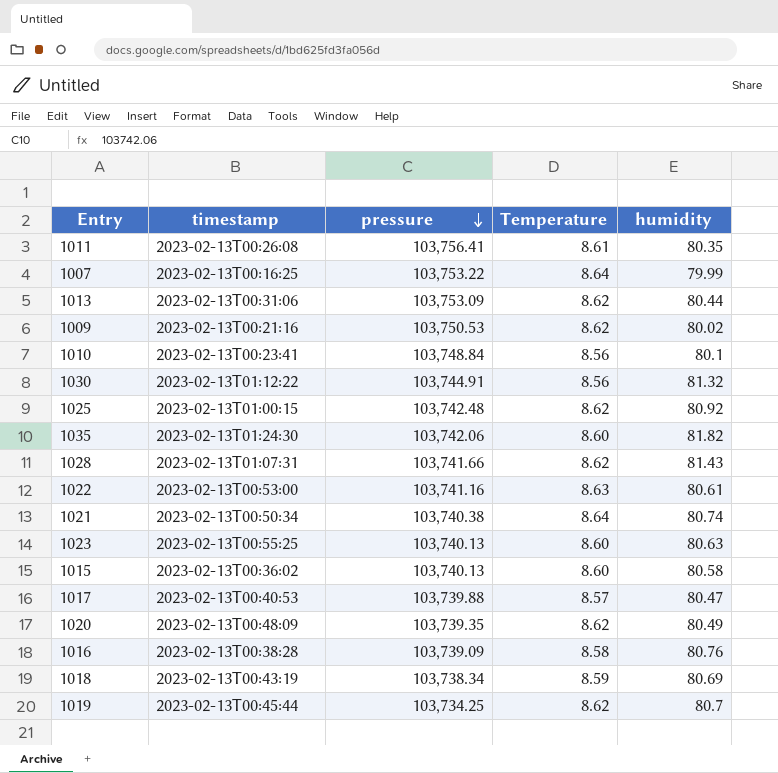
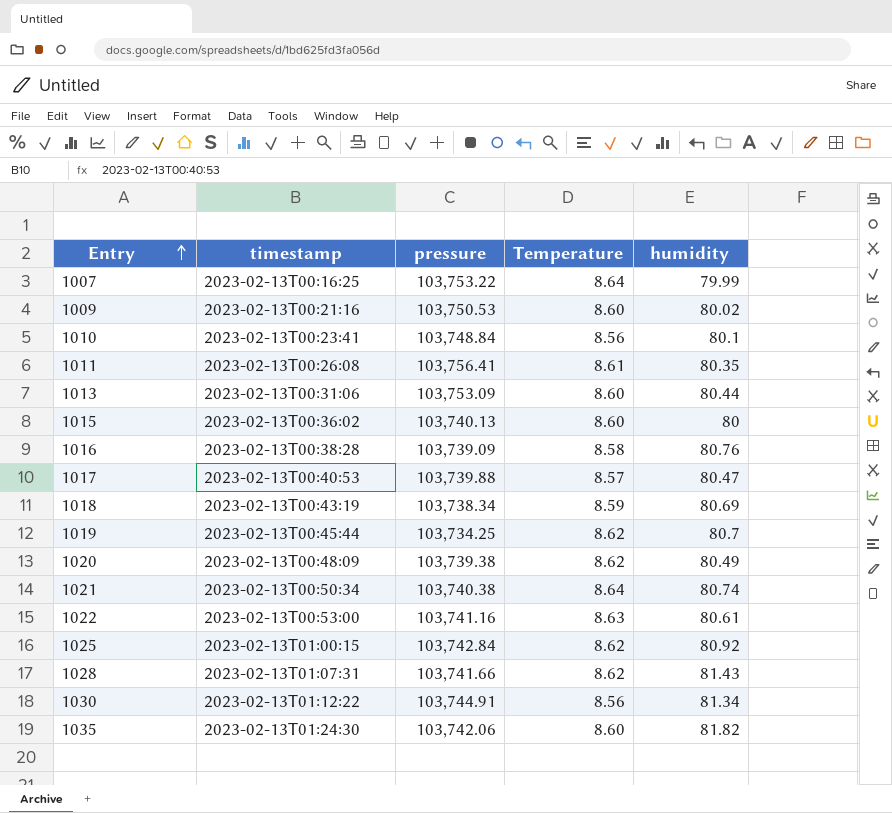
row order: pressure descending -> Entry ascending
row 1023: 2023-02-13T00:55:25 | 103,740.13 | 8.60 | 80.63 -> none
1009 | Temperature: 8.62 -> 8.60
1013 | Temperature: 8.62 -> 8.60
1015 | humidity: 80.58 -> 80
1020 | pressure: 103,739.35 -> 103,739.38
1025 | pressure: 103,742.48 -> 103,742.84
1030 | humidity: 81.32 -> 81.34

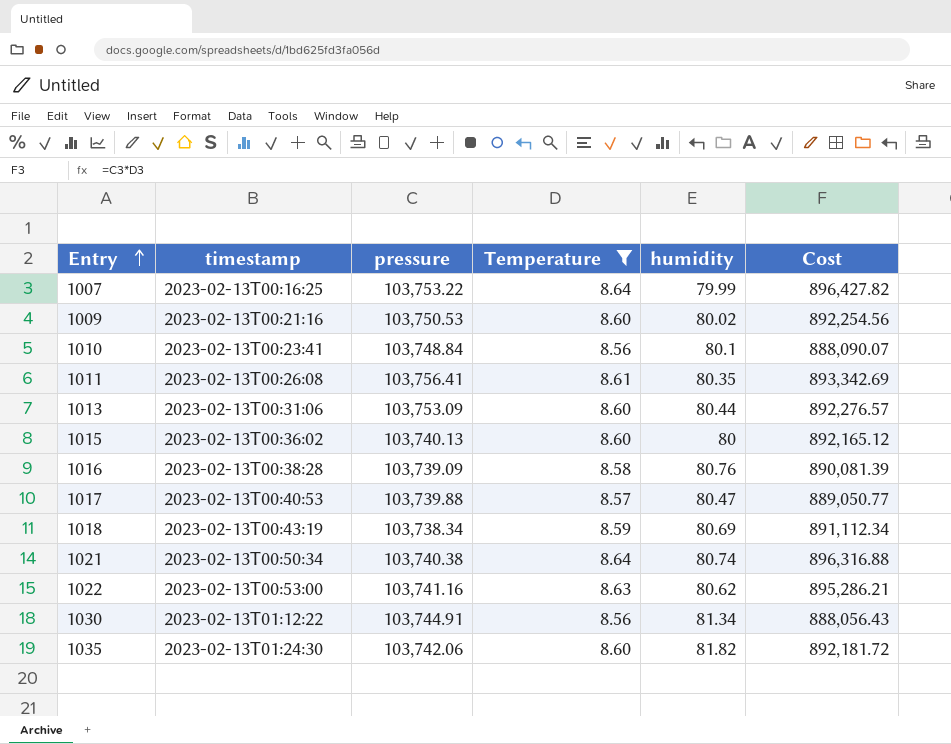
filter: none -> Temperature != 8.62
column Cost | formula: none -> [pressure] * [Temperature]
1022 | humidity: 80.61 -> 80.62

